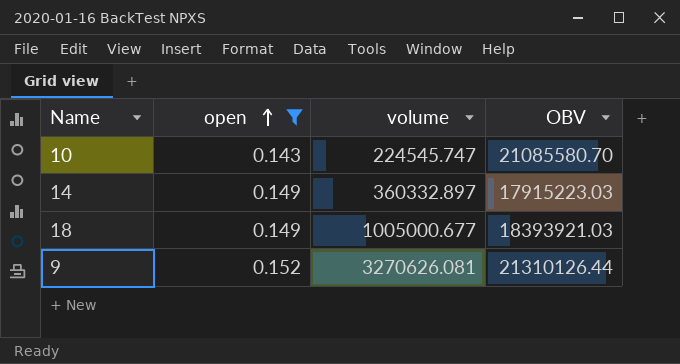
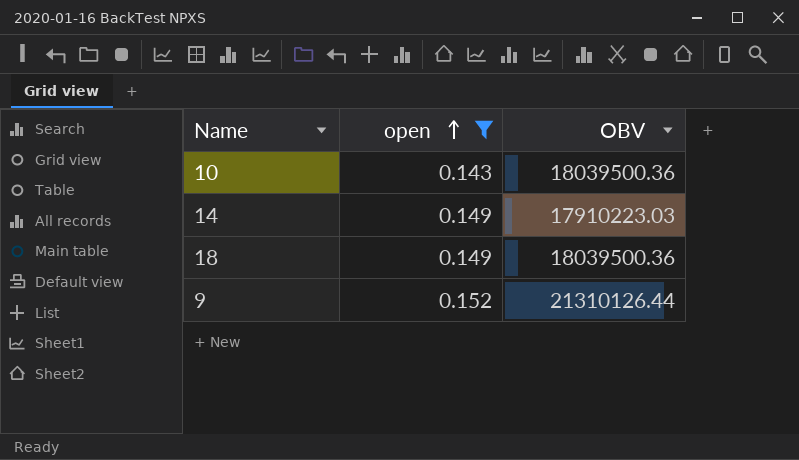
column volume | position: 3 -> none
10 | OBV: 21085580.70 -> 18039500.36
14 | OBV: 17915223.03 -> 17910223.03
18 | OBV: 18393921.03 -> 18039500.36

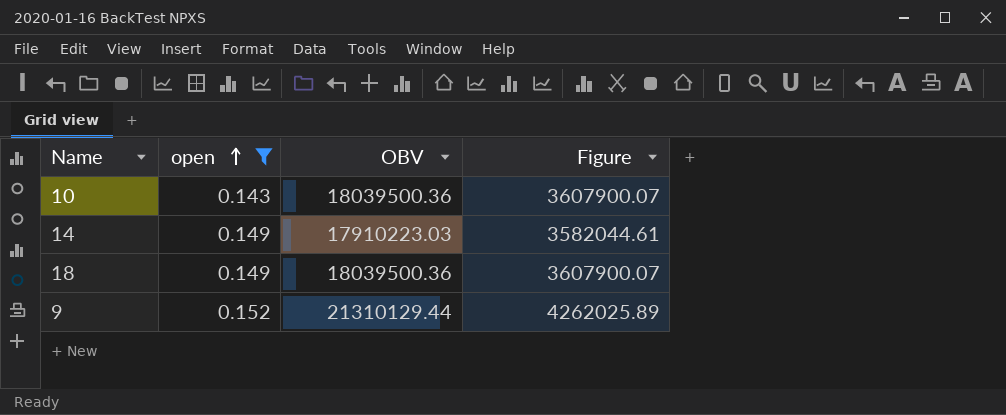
column Figure | formula: none -> [OBV] * 0.2
9 | OBV: 21310126.44 -> 21310129.44

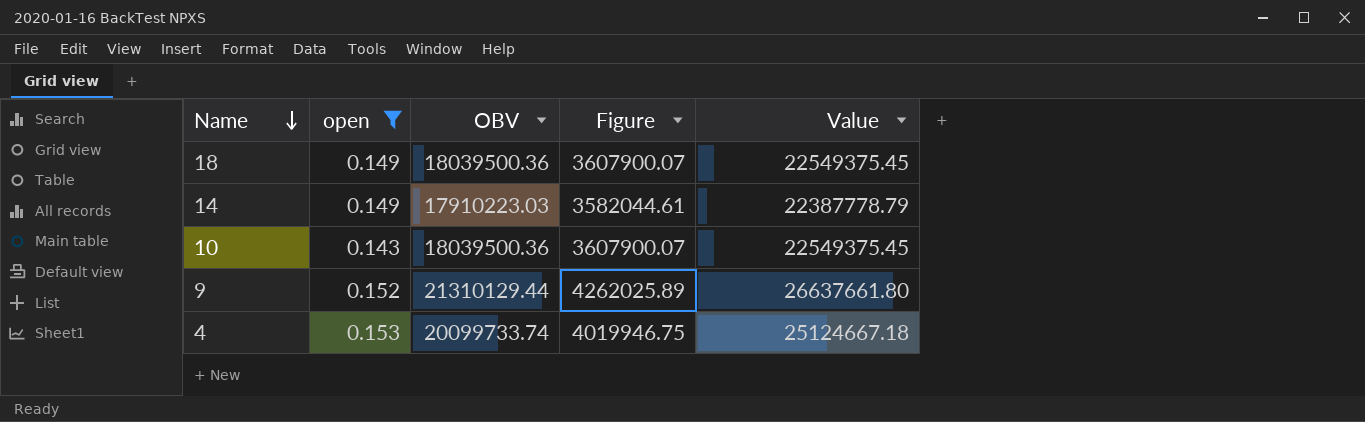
row order: open ascending -> Name descending
column Value | formula: none -> [OBV] * 1.25
row 4: none -> 0.153 | 20099733.74 | 4019946.75 | 25124667.18

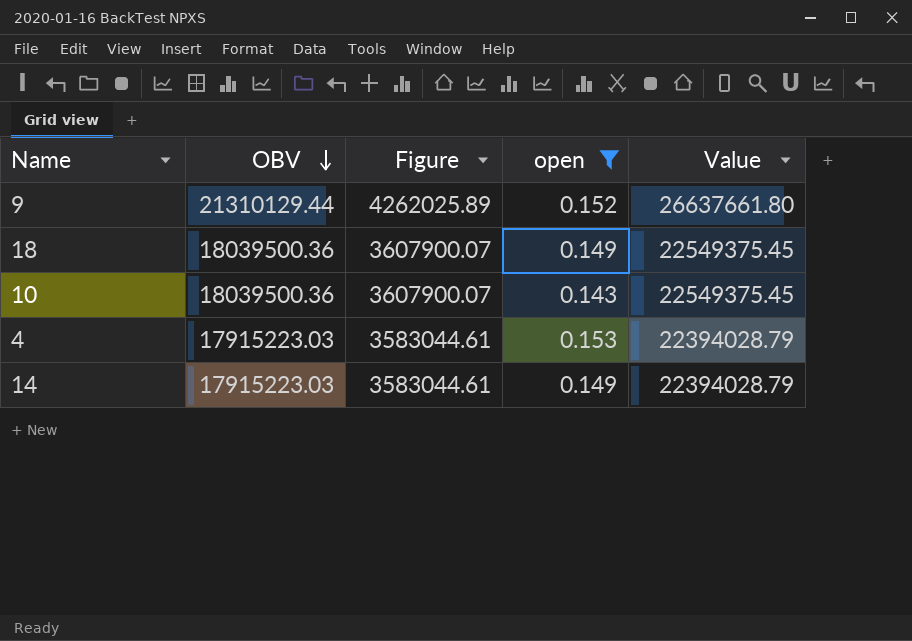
row order: Name descending -> OBV descending
column open | position: 2 -> 4
4 | OBV: 20099733.74 -> 17915223.03
4 | Figure: 4019946.75 -> 3583044.61
4 | Value: 25124667.18 -> 22394028.79
14 | OBV: 17910223.03 -> 17915223.03
14 | Figure: 3582044.61 -> 3583044.61
14 | Value: 22387778.79 -> 22394028.79

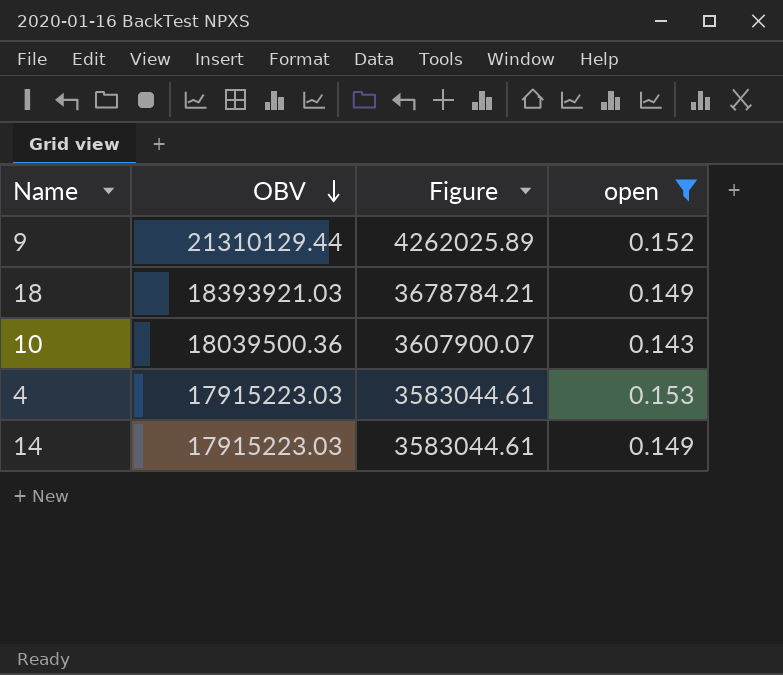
column Value | formula: [OBV] * 1.25 -> none
18 | OBV: 18039500.36 -> 18393921.03
18 | Figure: 3607900.07 -> 3678784.21

